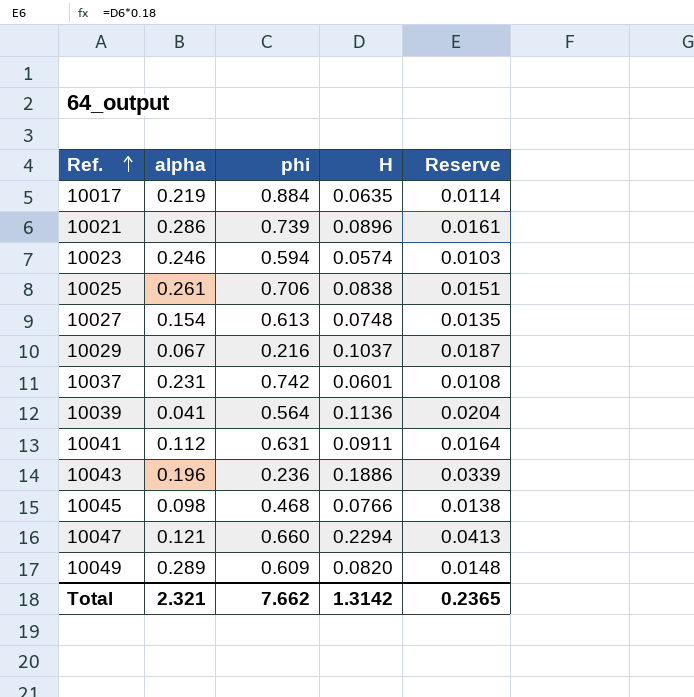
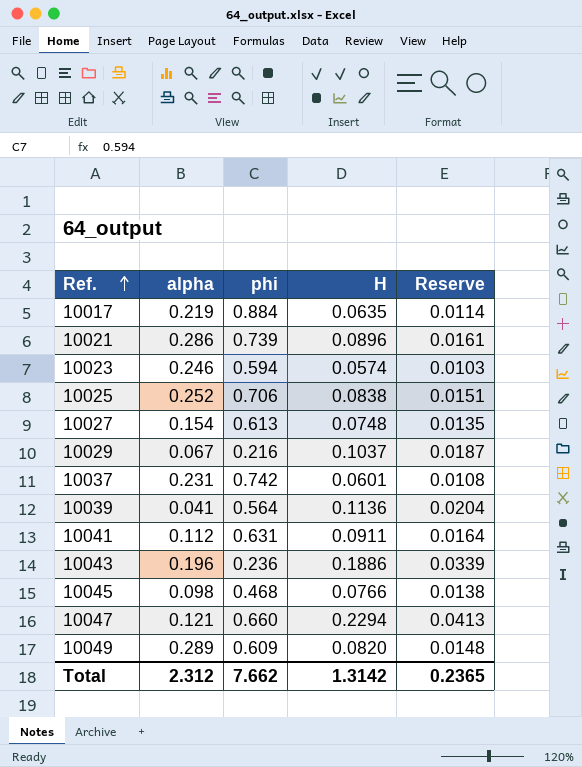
10025 | alpha: 0.261 -> 0.252
Total | alpha: 2.321 -> 2.312

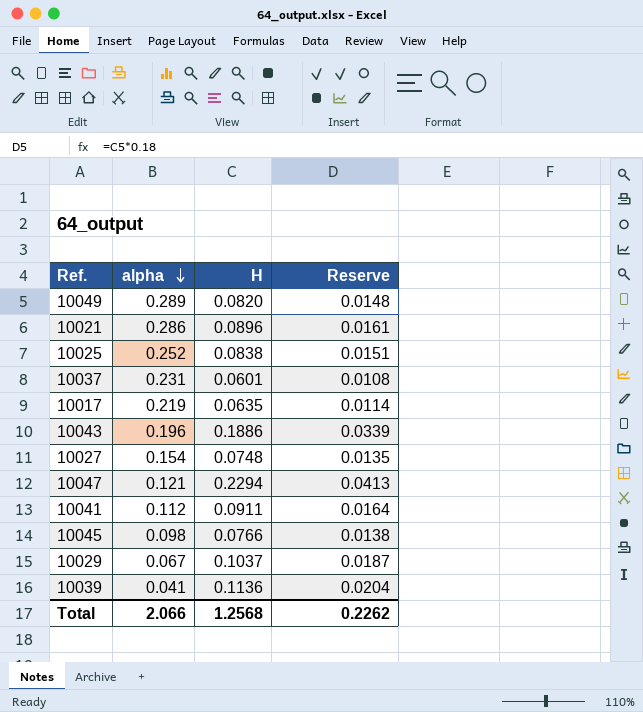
row order: Ref. ascending -> alpha descending
column phi | position: 3 -> none
row 10023: 0.246 | 0.594 | 0.0574 | 0.0103 -> none
Total | alpha: 2.312 -> 2.066
Total | H: 1.3142 -> 1.2568
Total | Reserve: 0.2365 -> 0.2262

